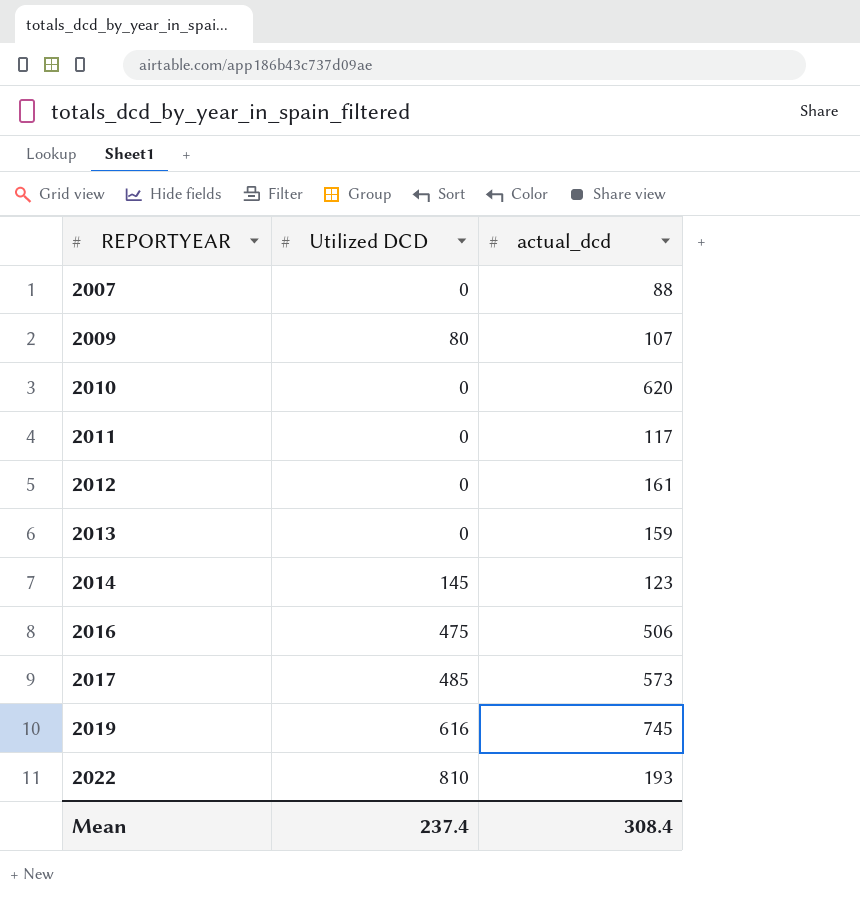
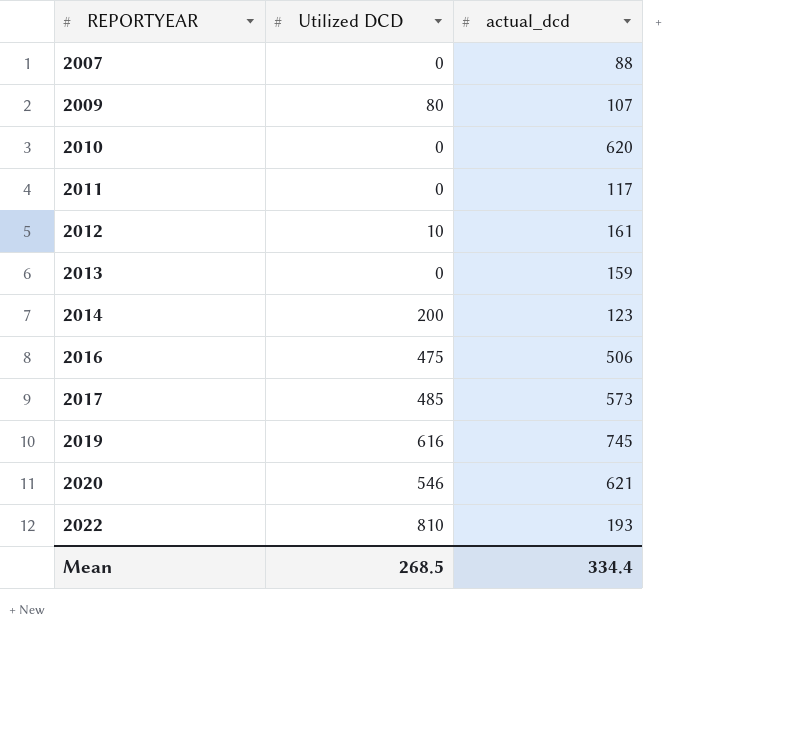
2012 | Utilized DCD: 0 -> 10
2014 | Utilized DCD: 145 -> 200
row 2020: none -> 546 | 621
Mean | Utilized DCD: 237.4 -> 268.5
Mean | actual_dcd: 308.4 -> 334.4

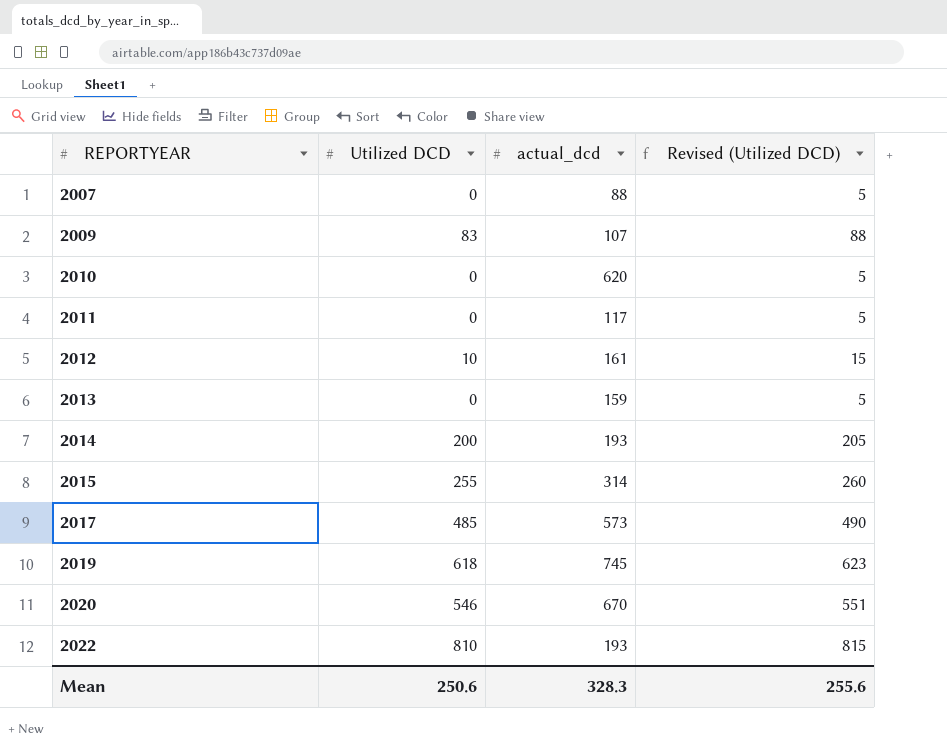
column Revised (Utilized DCD) | formula: none -> [Utilized DCD] + 5
row 2016: 475 | 506 -> none
2009 | Utilized DCD: 80 -> 83
2014 | actual_dcd: 123 -> 193
row 2015: none -> 255 | 314 | 260
2019 | Utilized DCD: 616 -> 618
2020 | actual_dcd: 621 -> 670
Mean | Utilized DCD: 268.5 -> 250.6
Mean | actual_dcd: 334.4 -> 328.3

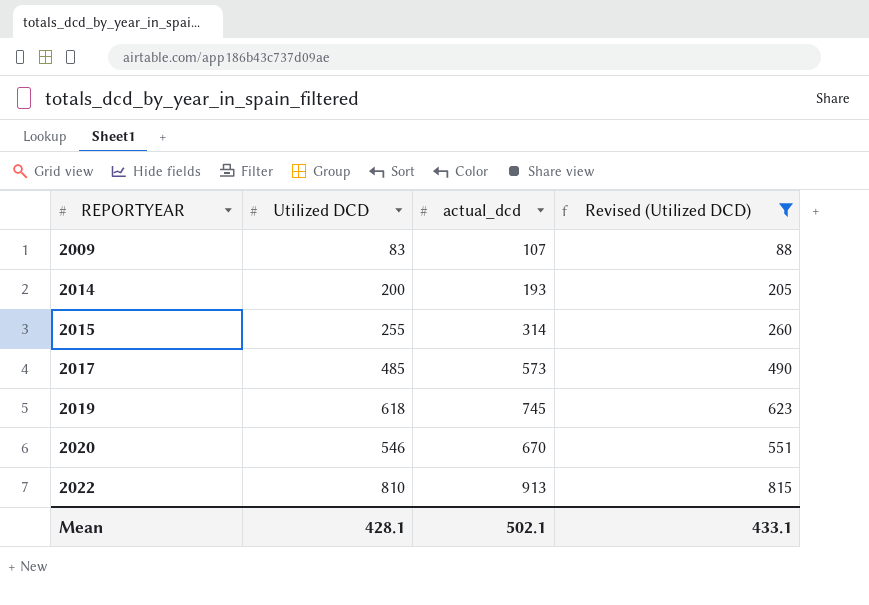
filter: none -> Revised (Utilized DCD) >= 88
2022 | actual_dcd: 193 -> 913
Mean | Utilized DCD: 250.6 -> 428.1
Mean | actual_dcd: 328.3 -> 502.1
Mean | Revised (Utilized DCD): 255.6 -> 433.1

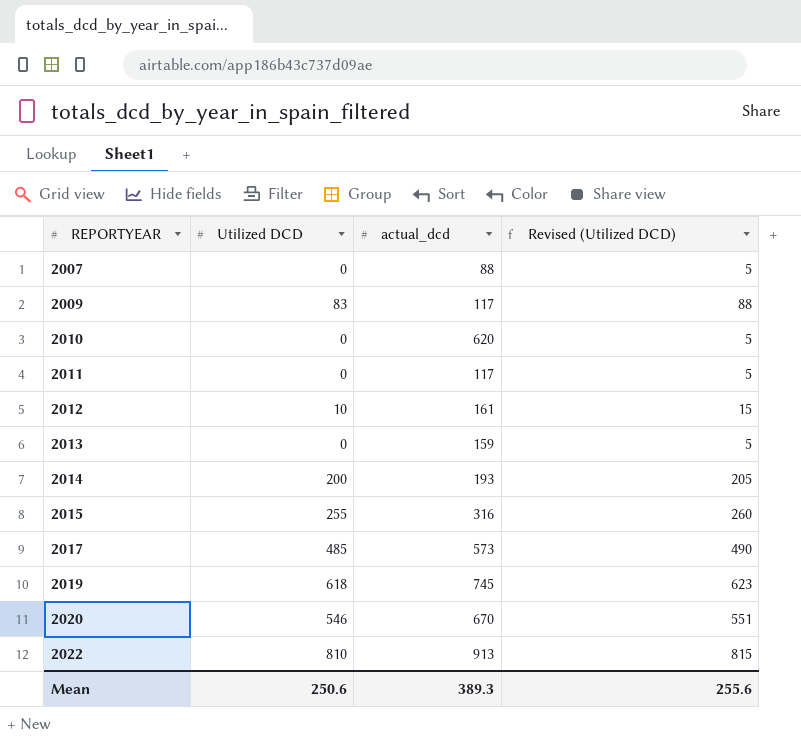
filter: Revised (Utilized DCD) >= 88 -> none
2009 | actual_dcd: 107 -> 117
2015 | actual_dcd: 314 -> 316
Mean | Utilized DCD: 428.1 -> 250.6
Mean | actual_dcd: 502.1 -> 389.3
Mean | Revised (Utilized DCD): 433.1 -> 255.6

